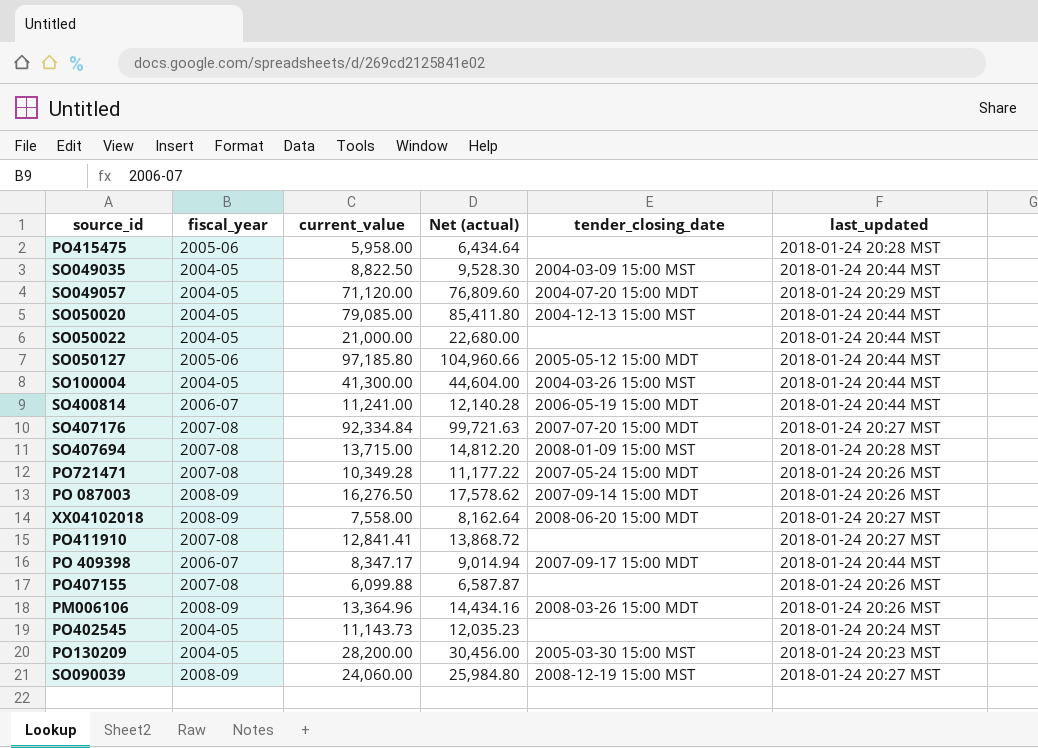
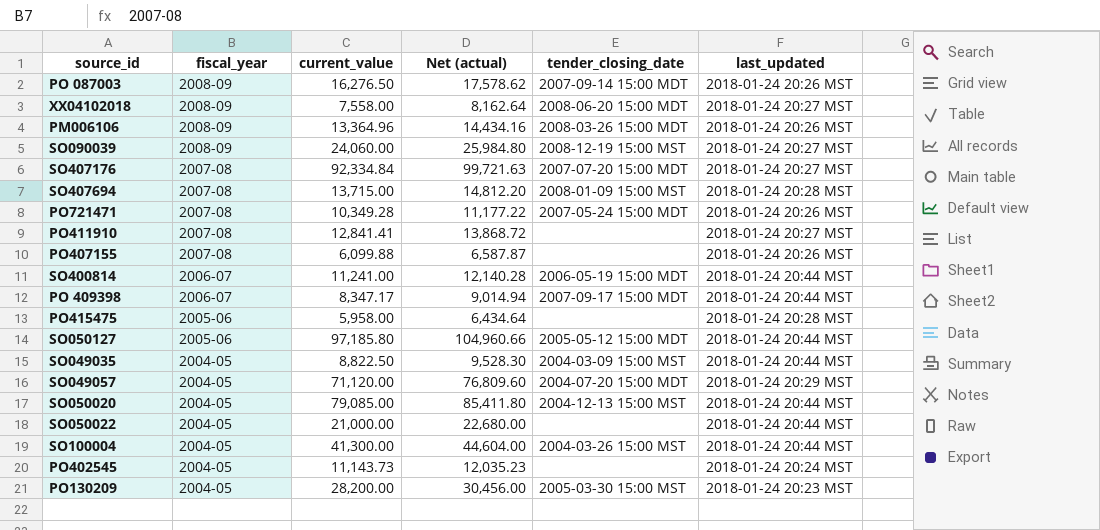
row order: none -> fiscal_year descending

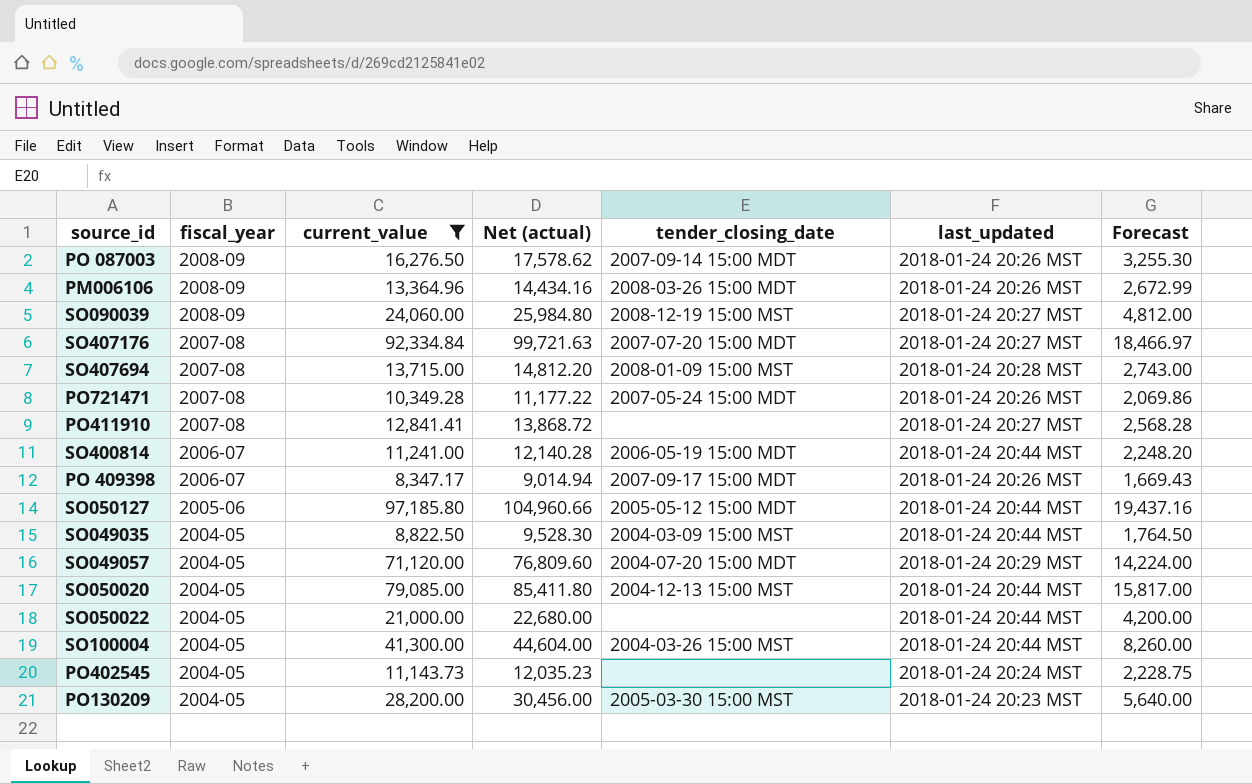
filter: none -> current_value >= 8,347.17
column Forecast | formula: none -> [current_value] * 0.2
PO 409398 | last_updated: 2018-01-24 20:44 MST -> 2018-01-24 20:26 MST

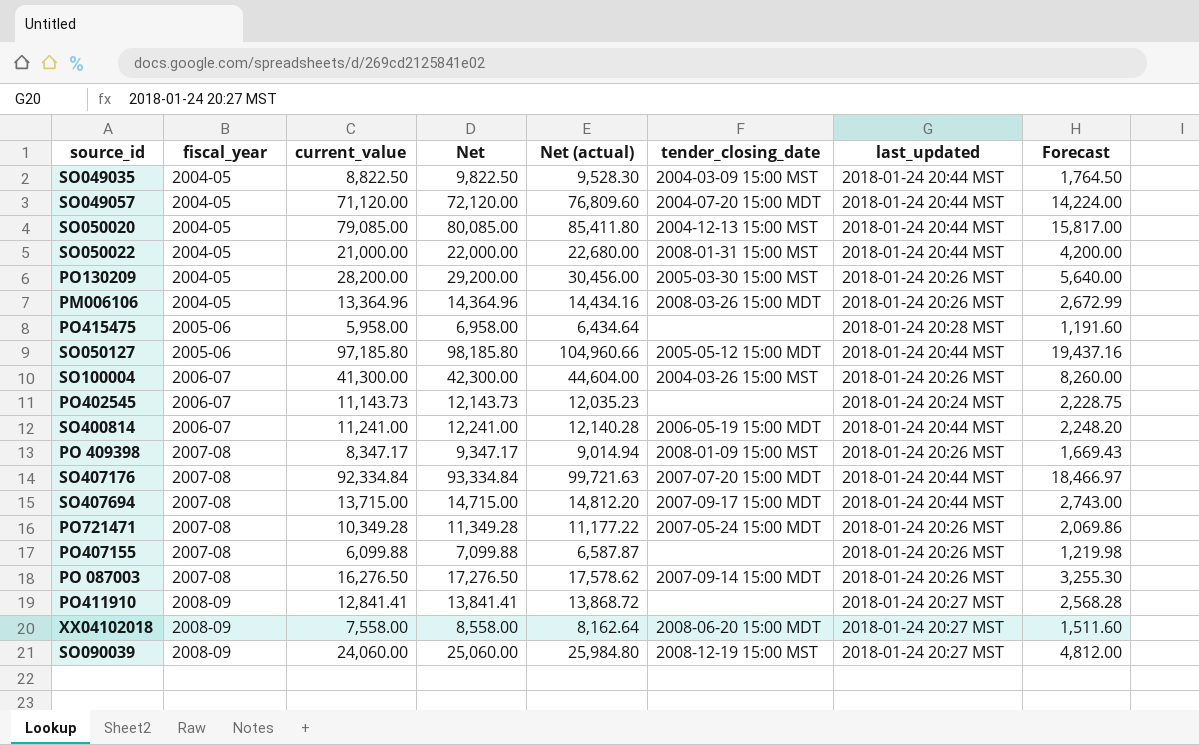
filter: current_value >= 8,347.17 -> none
row order: fiscal_year descending -> fiscal_year ascending
column Net | formula: none -> [current_value] + 1000
SO049057 | last_updated: 2018-01-24 20:29 MST -> 2018-01-24 20:44 MST
SO050022 | tender_closing_date: none -> 2008-01-31 15:00 MST
PO130209 | last_updated: 2018-01-24 20:23 MST -> 2018-01-24 20:26 MST
PM006106 | fiscal_year: 2008-09 -> 2004-05
SO100004 | fiscal_year: 2004-05 -> 2006-07
SO100004 | last_updated: 2018-01-24 20:44 MST -> 2018-01-24 20:26 MST
PO402545 | fiscal_year: 2004-05 -> 2006-07
PO 409398 | fiscal_year: 2006-07 -> 2007-08
PO 409398 | tender_closing_date: 2007-09-17 15:00 MDT -> 2008-01-09 15:00 MST
SO407176 | last_updated: 2018-01-24 20:27 MST -> 2018-01-24 20:44 MST
SO407694 | tender_closing_date: 2008-01-09 15:00 MST -> 2007-09-17 15:00 MDT
SO407694 | last_updated: 2018-01-24 20:28 MST -> 2018-01-24 20:44 MST
PO 087003 | fiscal_year: 2008-09 -> 2007-08
PO411910 | fiscal_year: 2007-08 -> 2008-09

